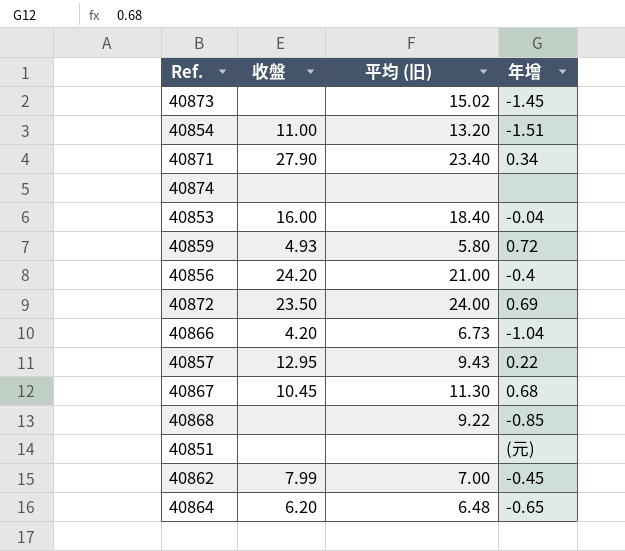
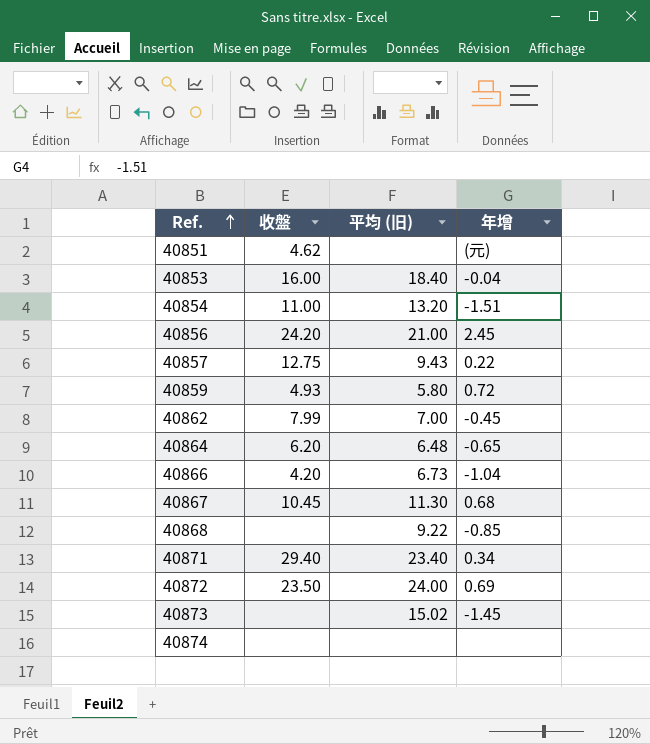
row order: none -> Ref. ascending
40851 | 收盤: none -> 4.62
40856 | 年增: -0.4 -> 2.45
40857 | 收盤: 12.95 -> 12.75
40871 | 收盤: 27.90 -> 29.40

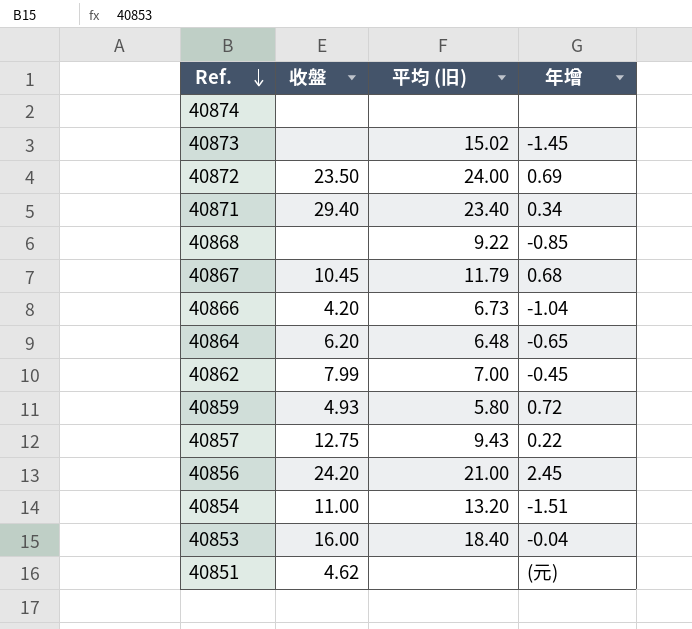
row order: Ref. ascending -> Ref. descending
40867 | 平均 (旧): 11.30 -> 11.79

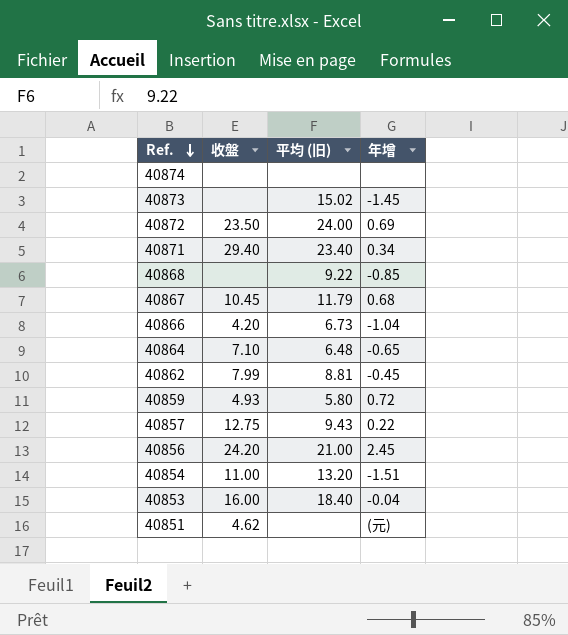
40864 | 收盤: 6.20 -> 7.10
40862 | 平均 (旧): 7.00 -> 8.81

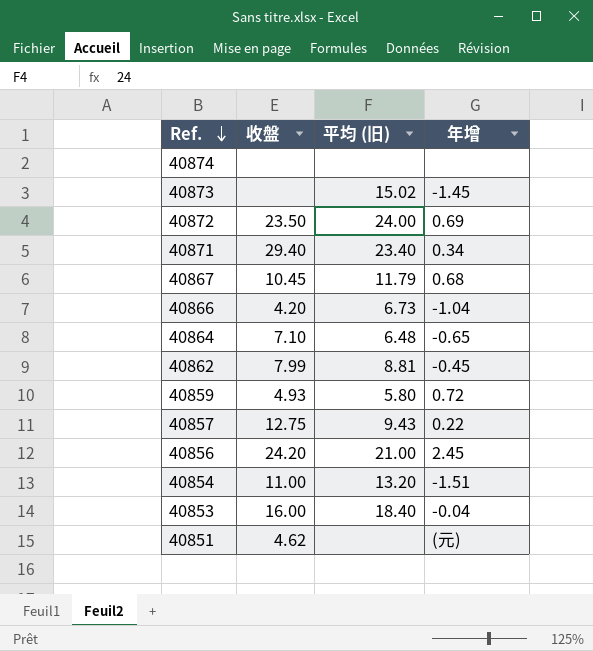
row 40868: none | 9.22 | -0.85 -> none

